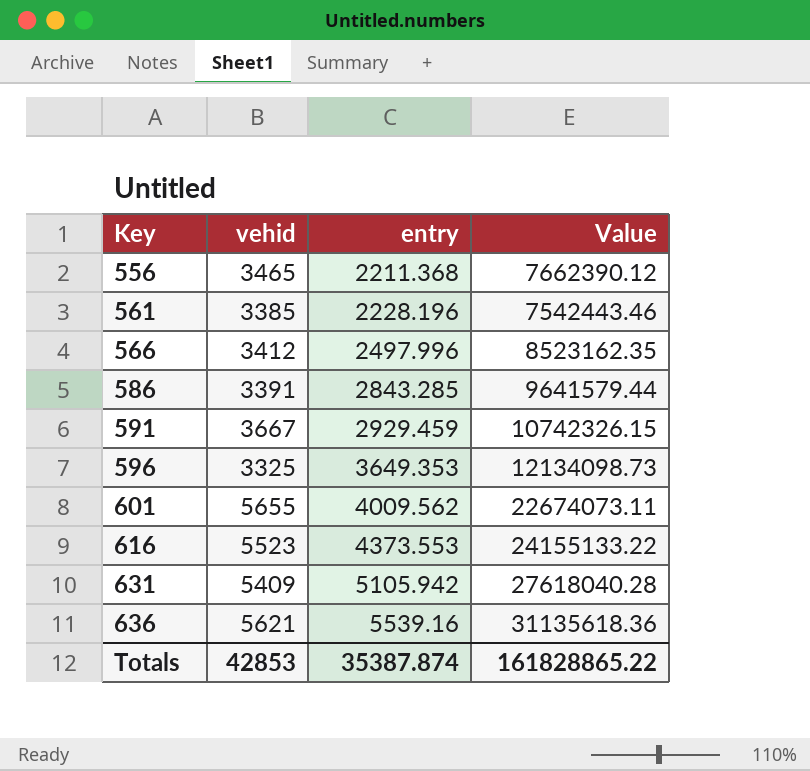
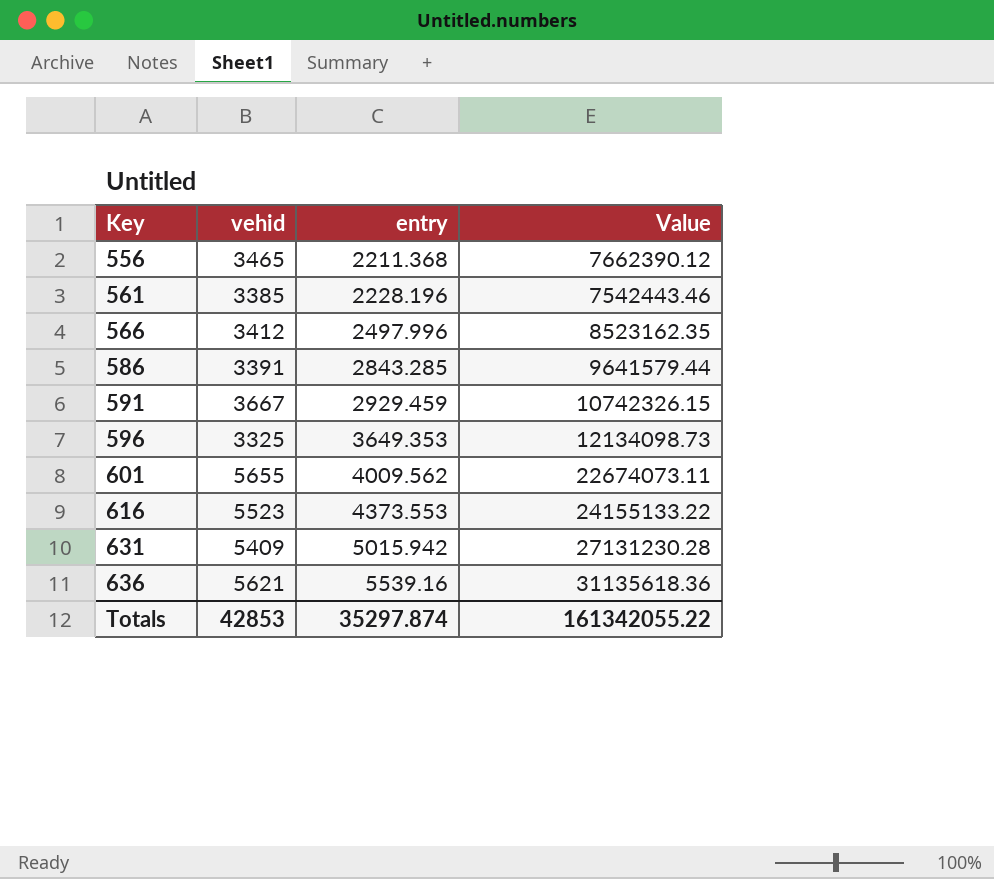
631 | entry: 5105.942 -> 5015.942
631 | Value: 27618040.28 -> 27131230.28
Totals | entry: 35387.874 -> 35297.874
Totals | Value: 161828865.22 -> 161342055.22

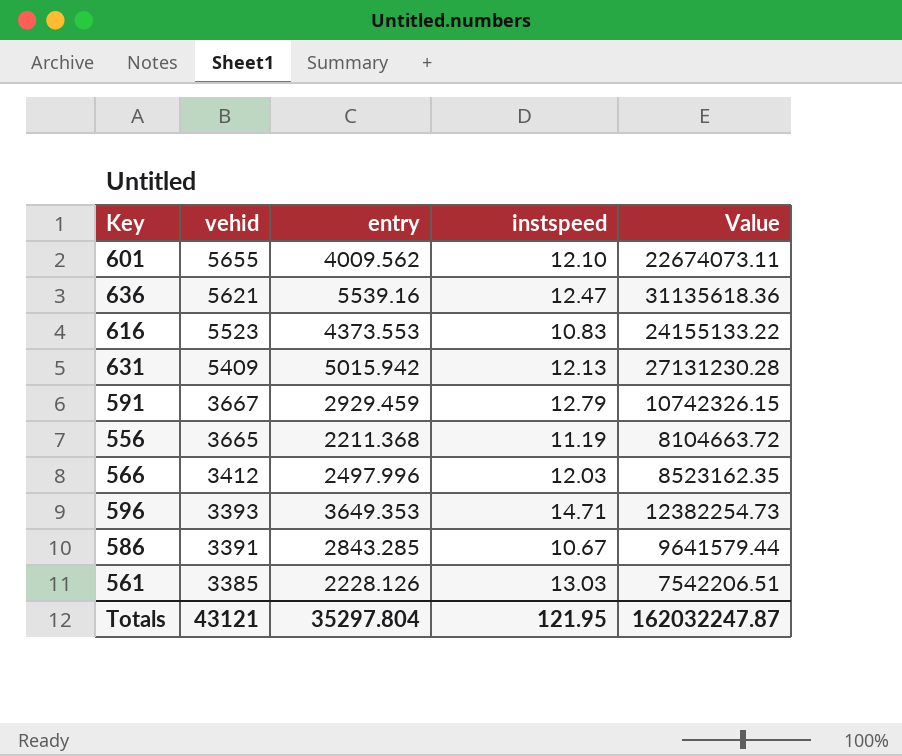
row order: Key ascending -> vehid descending
column instspeed | position: none -> 4
556 | vehid: 3465 -> 3665
556 | Value: 7662390.12 -> 8104663.72
596 | vehid: 3325 -> 3393
596 | Value: 12134098.73 -> 12382254.73
561 | entry: 2228.196 -> 2228.126
561 | Value: 7542443.46 -> 7542206.51
Totals | vehid: 42853 -> 43121
Totals | entry: 35297.874 -> 35297.804
Totals | Value: 161342055.22 -> 162032247.87

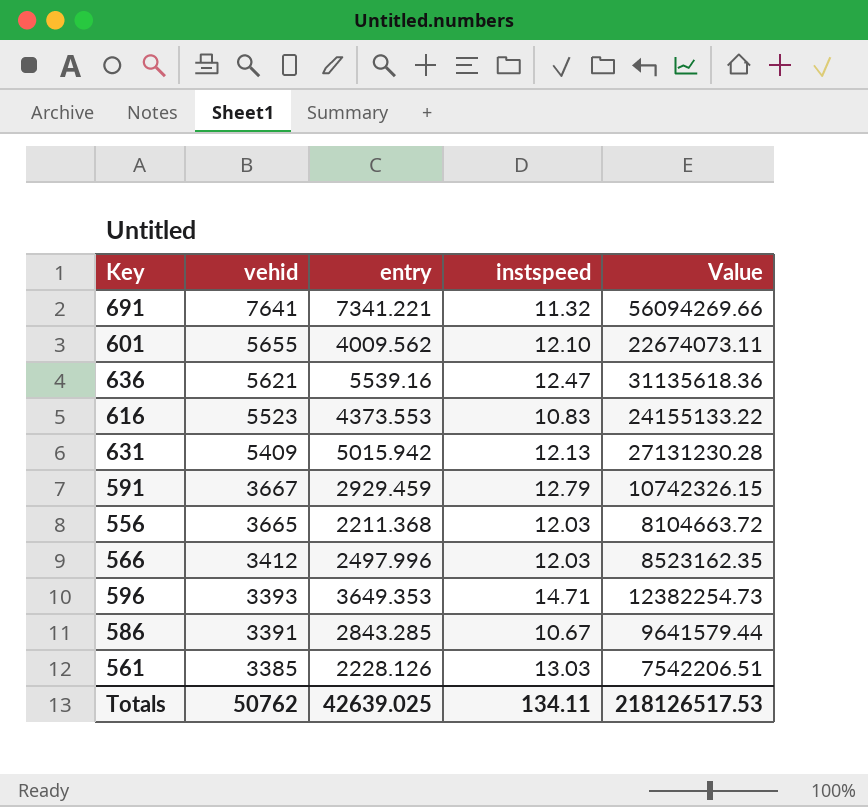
row 691: none -> 7641 | 7341.221 | 11.32 | 56094269.66
556 | instspeed: 11.19 -> 12.03
Totals | vehid: 43121 -> 50762
Totals | entry: 35297.804 -> 42639.025
Totals | instspeed: 121.95 -> 134.11
Totals | Value: 162032247.87 -> 218126517.53

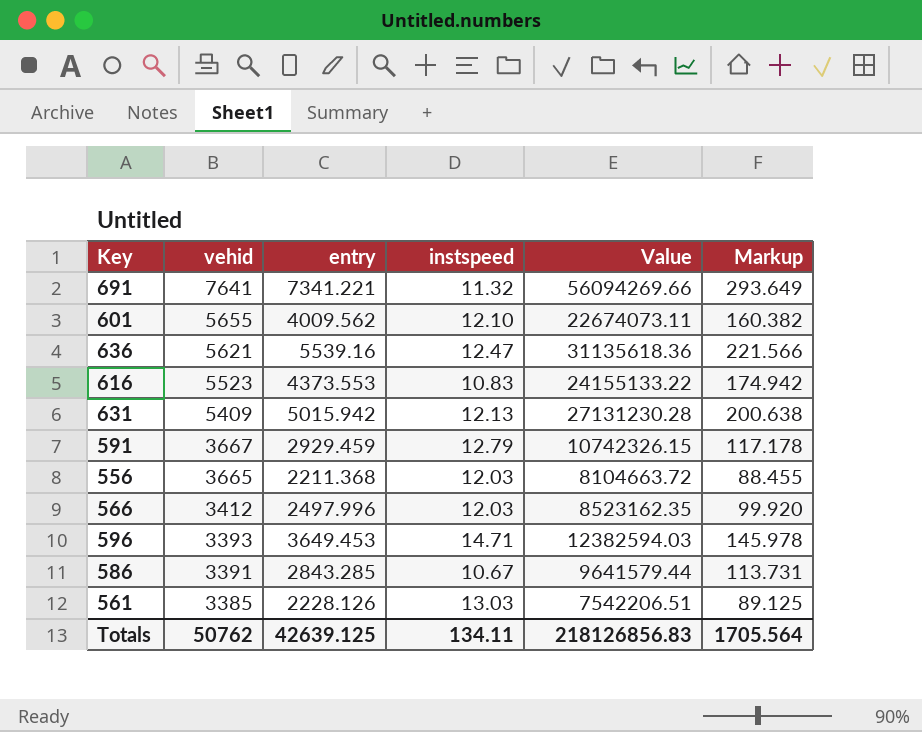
column Markup | formula: none -> [entry] * 0.04
596 | entry: 3649.353 -> 3649.453
596 | Value: 12382254.73 -> 12382594.03
Totals | entry: 42639.025 -> 42639.125
Totals | Value: 218126517.53 -> 218126856.83

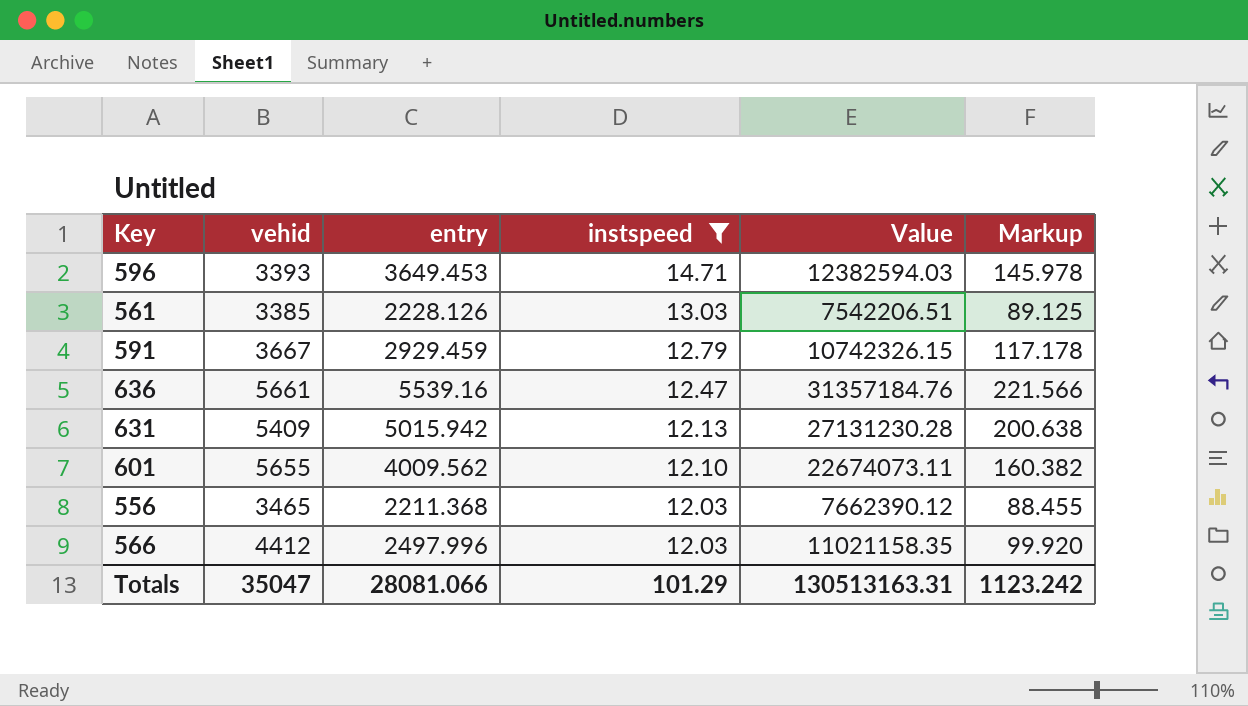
filter: none -> instspeed >= 12.03
row order: vehid descending -> instspeed descending
636 | vehid: 5621 -> 5661
636 | Value: 31135618.36 -> 31357184.76
556 | vehid: 3665 -> 3465
556 | Value: 8104663.72 -> 7662390.12
566 | vehid: 3412 -> 4412
566 | Value: 8523162.35 -> 11021158.35
Totals | vehid: 50762 -> 35047
Totals | entry: 42639.125 -> 28081.066
Totals | instspeed: 134.11 -> 101.29
Totals | Value: 218126856.83 -> 130513163.31
Totals | Markup: 1705.564 -> 1123.242

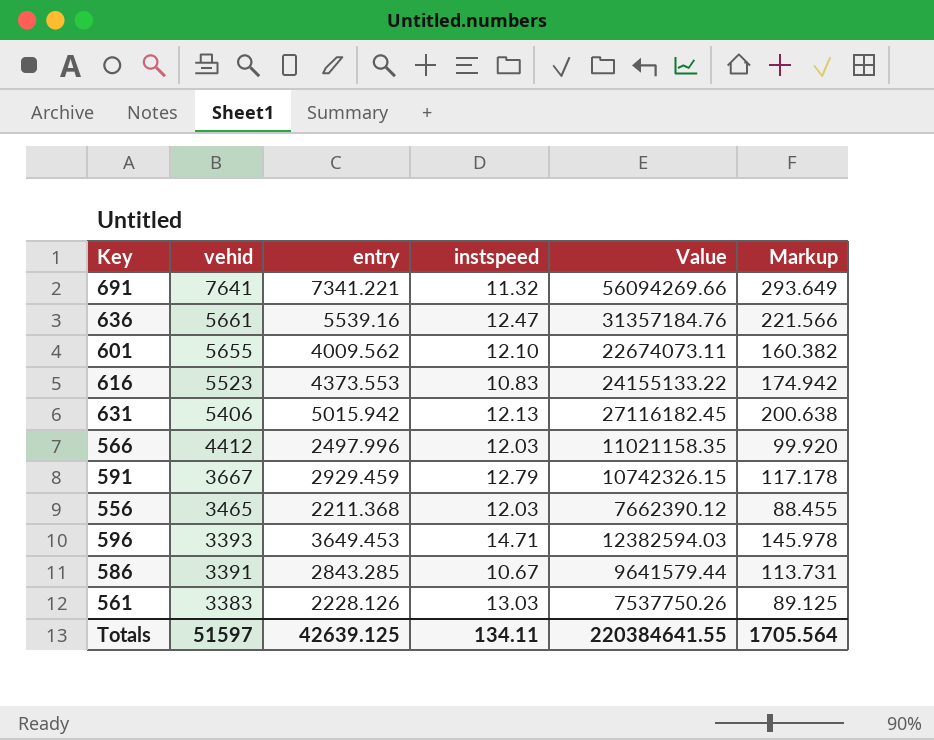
filter: instspeed >= 12.03 -> none
row order: instspeed descending -> vehid descending
631 | vehid: 5409 -> 5406
631 | Value: 27131230.28 -> 27116182.45
561 | vehid: 3385 -> 3383
561 | Value: 7542206.51 -> 7537750.26
Totals | vehid: 35047 -> 51597
Totals | entry: 28081.066 -> 42639.125
Totals | instspeed: 101.29 -> 134.11
Totals | Value: 130513163.31 -> 220384641.55
Totals | Markup: 1123.242 -> 1705.564

